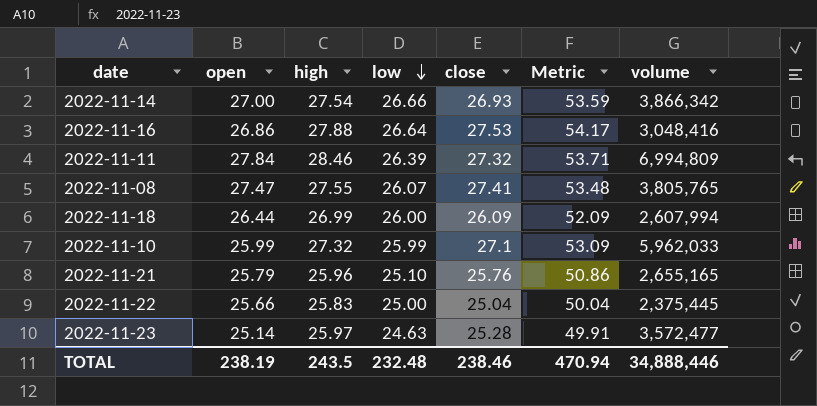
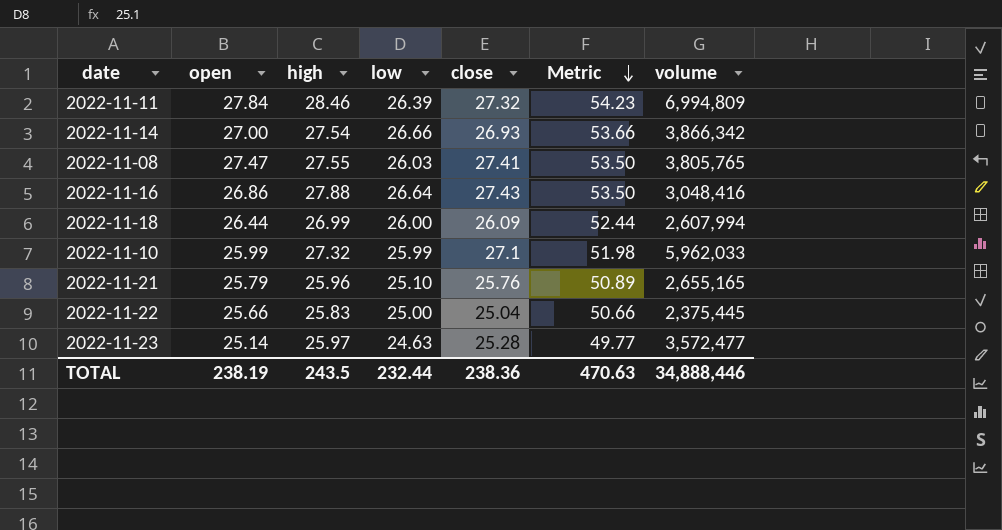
row order: low descending -> Metric descending
column Metric | formula: [low] + [close] -> [open] + [low]
2022-11-08 | low: 26.07 -> 26.03
2022-11-16 | close: 27.53 -> 27.43
TOTAL | low: 232.48 -> 232.44
TOTAL | close: 238.46 -> 238.36
TOTAL | Metric: 470.94 -> 470.63

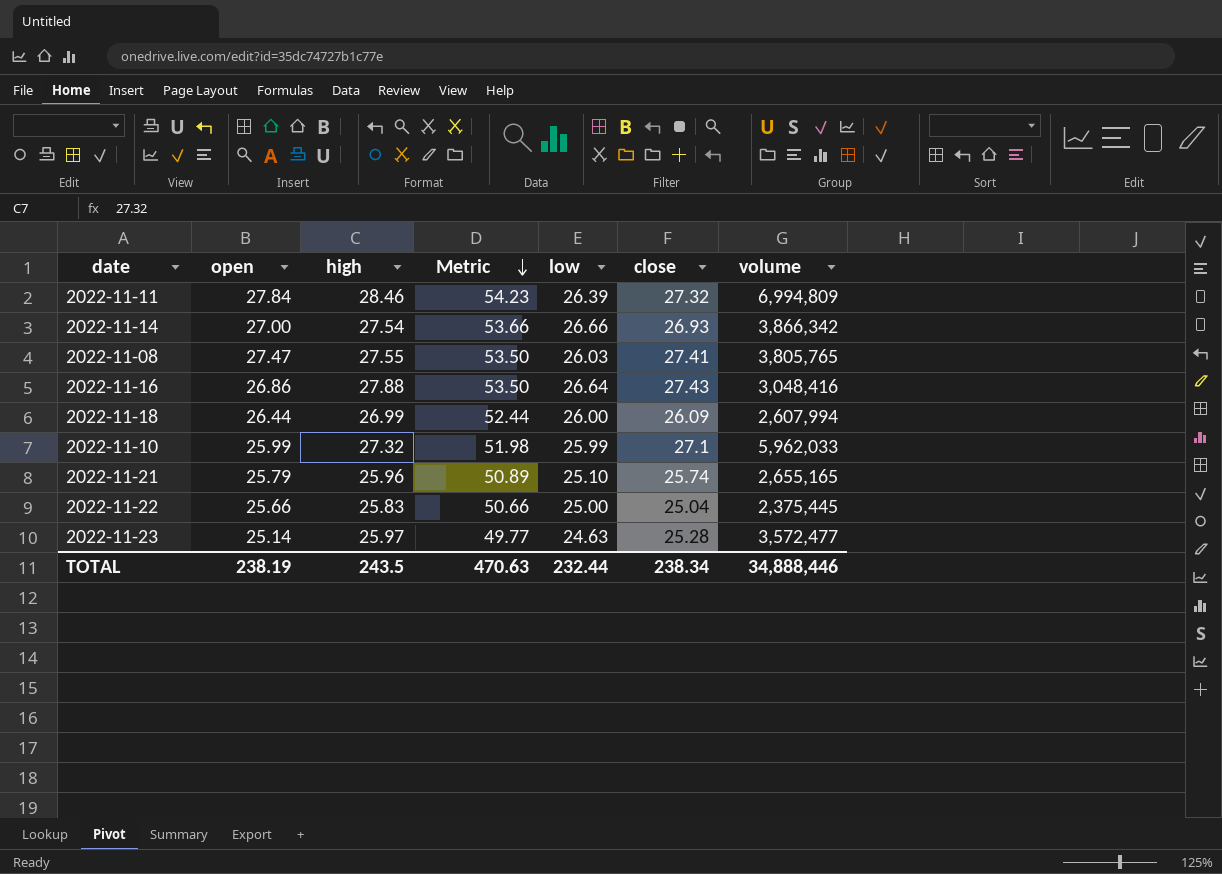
column Metric | position: 6 -> 4
2022-11-21 | close: 25.76 -> 25.74
TOTAL | close: 238.36 -> 238.34

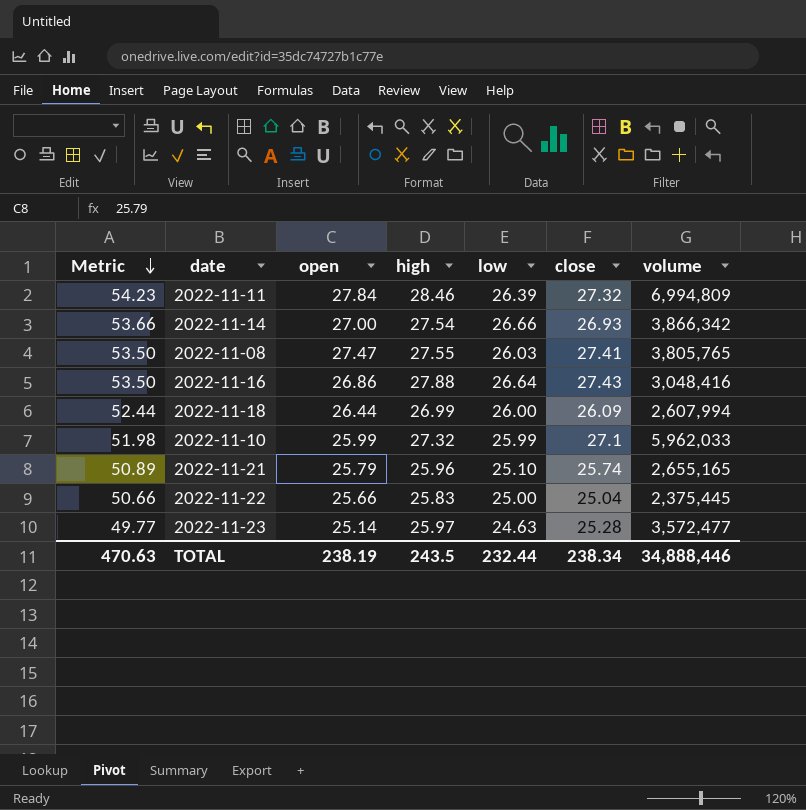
column Metric | position: 4 -> 1

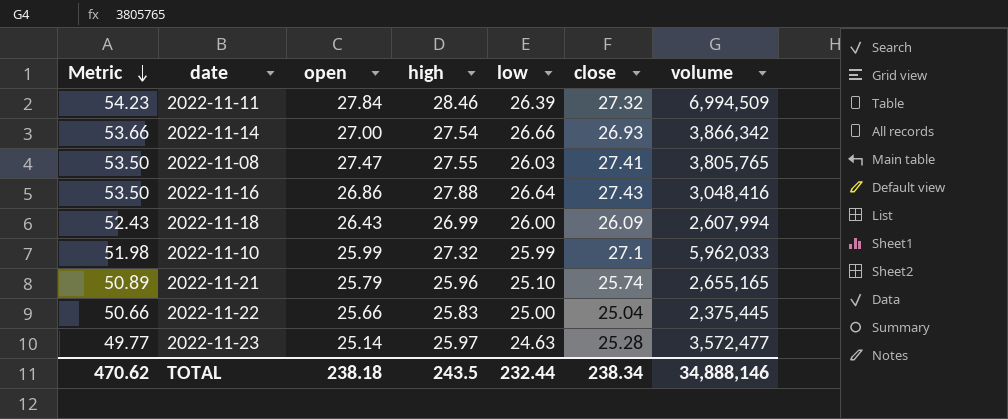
2022-11-11 | volume: 6,994,809 -> 6,994,509
2022-11-18 | Metric: 52.44 -> 52.43
2022-11-18 | open: 26.44 -> 26.43
TOTAL | Metric: 470.63 -> 470.62
TOTAL | open: 238.19 -> 238.18
TOTAL | volume: 34,888,446 -> 34,888,146

